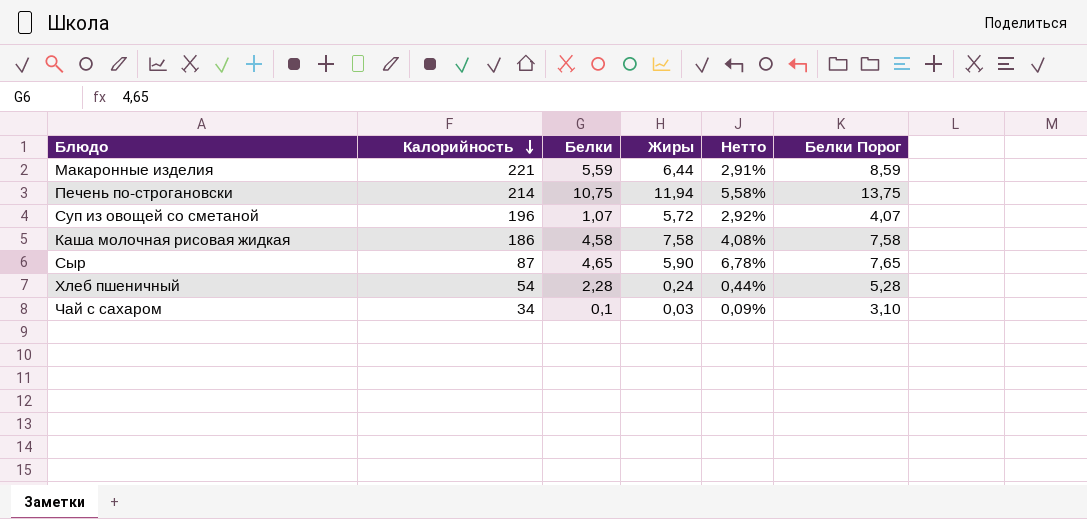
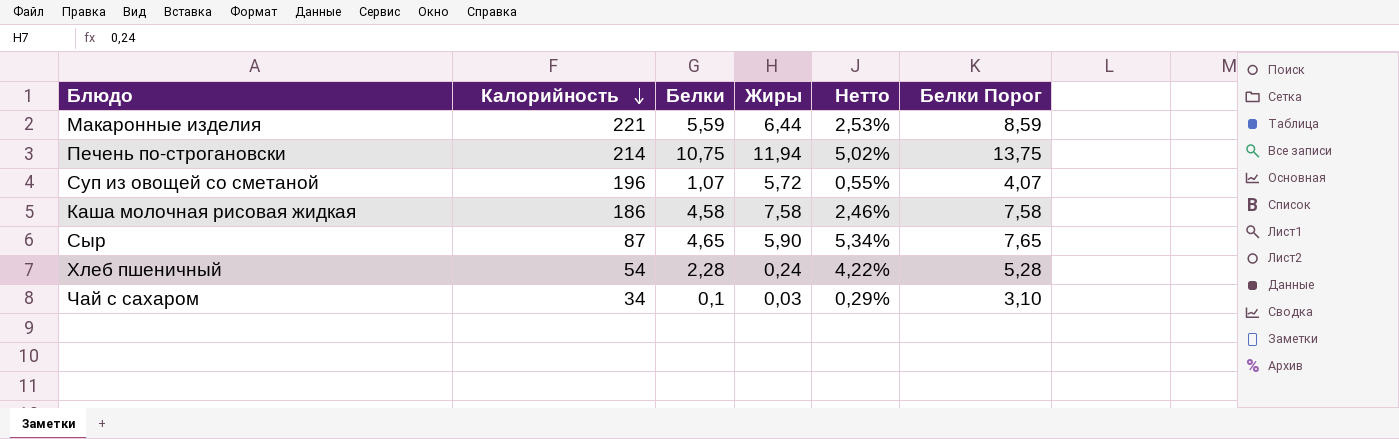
column Нетто | formula: [Жиры] / [Калорийность] -> [Белки] / [Калорийность]

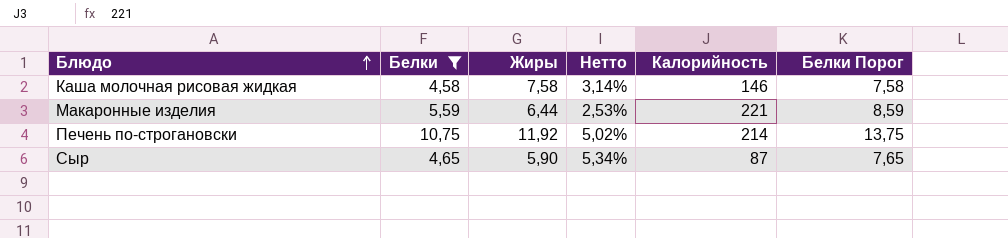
filter: none -> Белки >= 4,58
row order: Калорийность descending -> Блюдо ascending
column Калорийность | position: 2 -> 5
Каша молочная рисовая жидкая | Нетто: 2,46% -> 3,14%
Каша молочная рисовая жидкая | Калорийность: 186 -> 146
Печень по-строгановски | Жиры: 11,94 -> 11,92

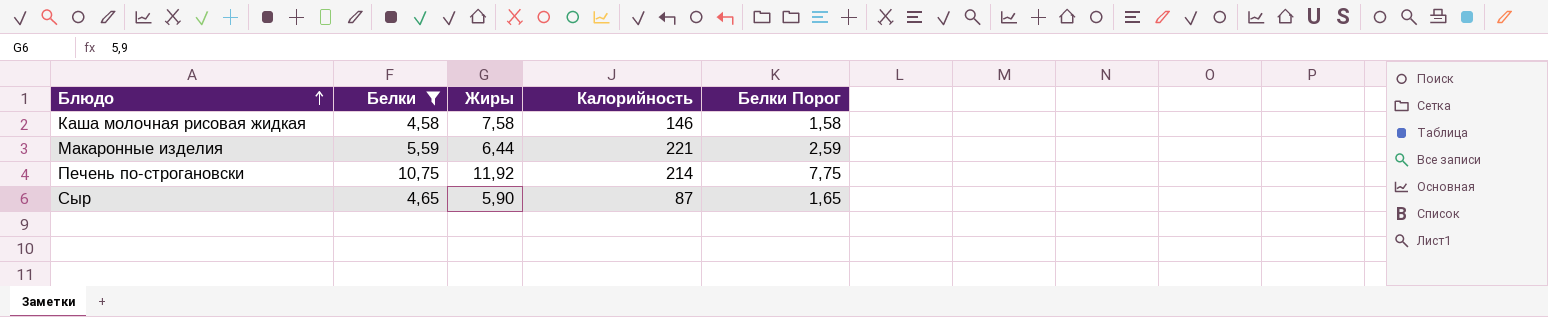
column Нетто | formula: [Белки] / [Калорийность] -> none
column Белки Порог | formula: [Белки] + 3 -> [Белки] - 3

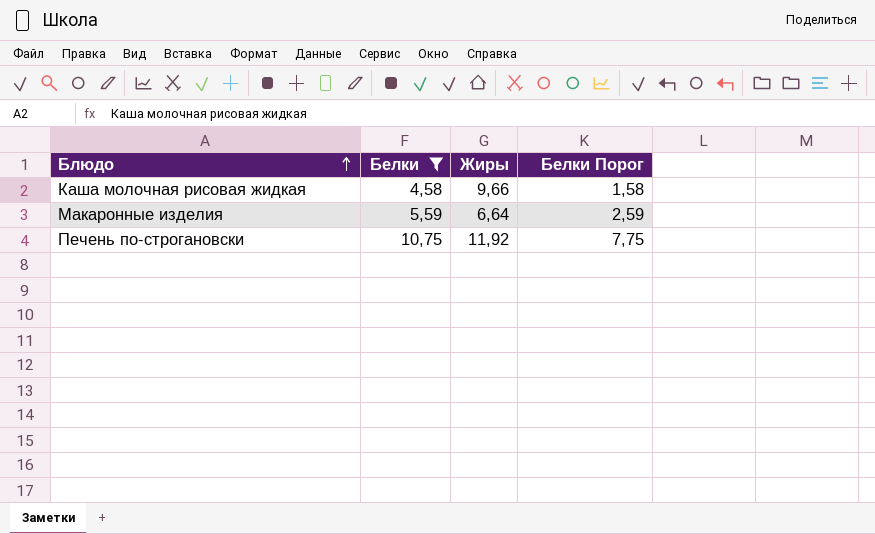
column Калорийность | position: 4 -> none
row Сыр: 4,65 | 5,90 | 87 | 1,65 -> none
Каша молочная рисовая жидкая | Жиры: 7,58 -> 9,66
Макаронные изделия | Жиры: 6,44 -> 6,64

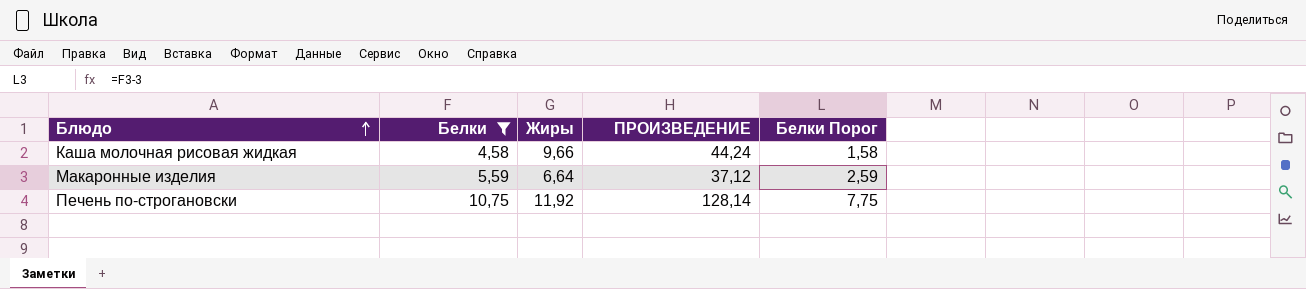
column ПРОИЗВЕДЕНИЕ | formula: none -> [Белки] * [Жиры]

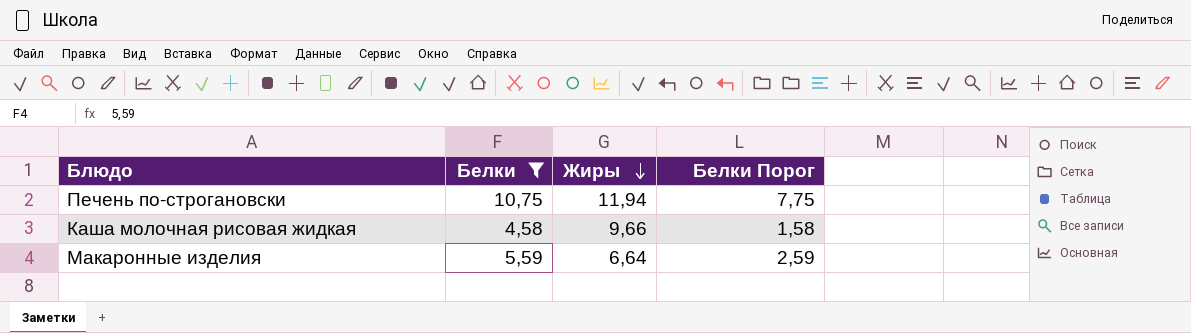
row order: Блюдо ascending -> Жиры descending
column ПРОИЗВЕДЕНИЕ | formula: [Белки] * [Жиры] -> none
Печень по-строгановски | Жиры: 11,92 -> 11,94

